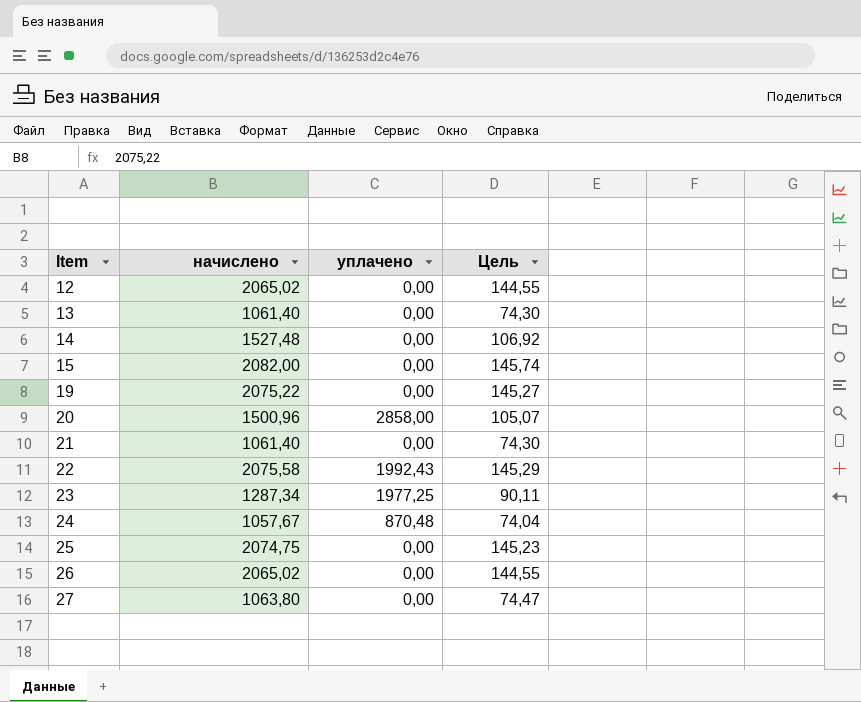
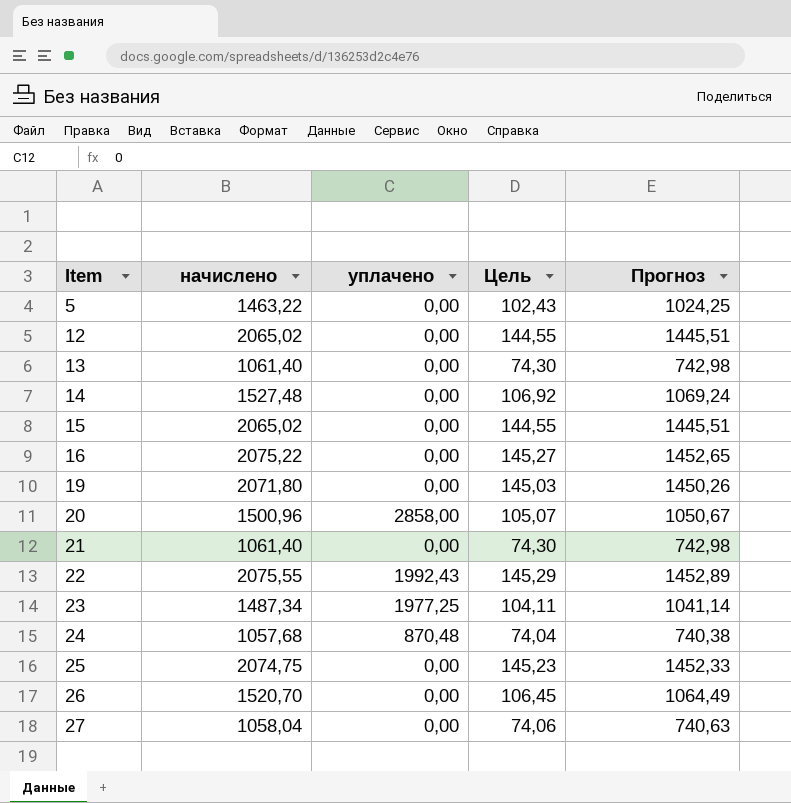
column Прогноз | formula: none -> [начислено] * 0,7
row 5: none -> 1463,22 | 0,00 | 102,43 | 1024,25
15 | начислено: 2082,00 -> 2065,02
15 | Цель: 145,74 -> 144,55
row 16: none -> 2075,22 | 0,00 | 145,27 | 1452,65
19 | начислено: 2075,22 -> 2071,80
19 | Цель: 145,27 -> 145,03
22 | начислено: 2075,58 -> 2075,55
23 | начислено: 1287,34 -> 1487,34
23 | Цель: 90,11 -> 104,11
24 | начислено: 1057,67 -> 1057,68
26 | начислено: 2065,02 -> 1520,70
26 | Цель: 144,55 -> 106,45
27 | начислено: 1063,80 -> 1058,04
27 | Цель: 74,47 -> 74,06

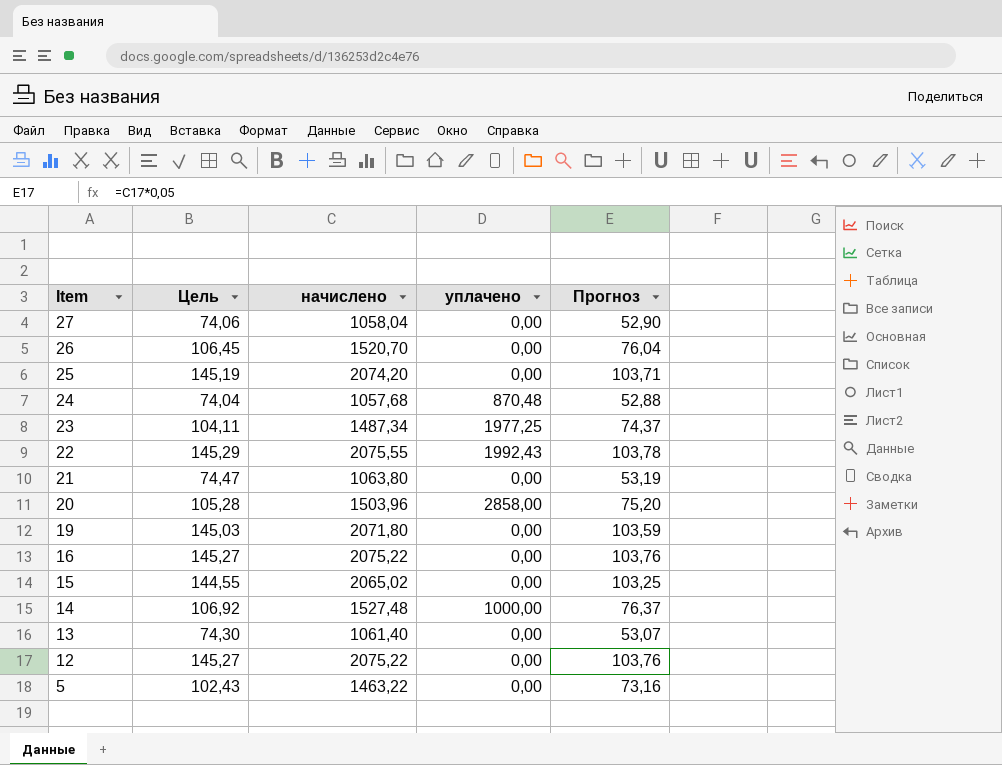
row order: Item ascending -> Item descending
column Цель | position: 4 -> 2
column Прогноз | formula: [начислено] * 0,7 -> [начислено] * 0,05
25 | Цель: 145,23 -> 145,19
25 | начислено: 2074,75 -> 2074,20
21 | Цель: 74,30 -> 74,47
21 | начислено: 1061,40 -> 1063,80
20 | Цель: 105,07 -> 105,28
20 | начислено: 1500,96 -> 1503,96
14 | уплачено: 0,00 -> 1000,00
12 | Цель: 144,55 -> 145,27
12 | начислено: 2065,02 -> 2075,22

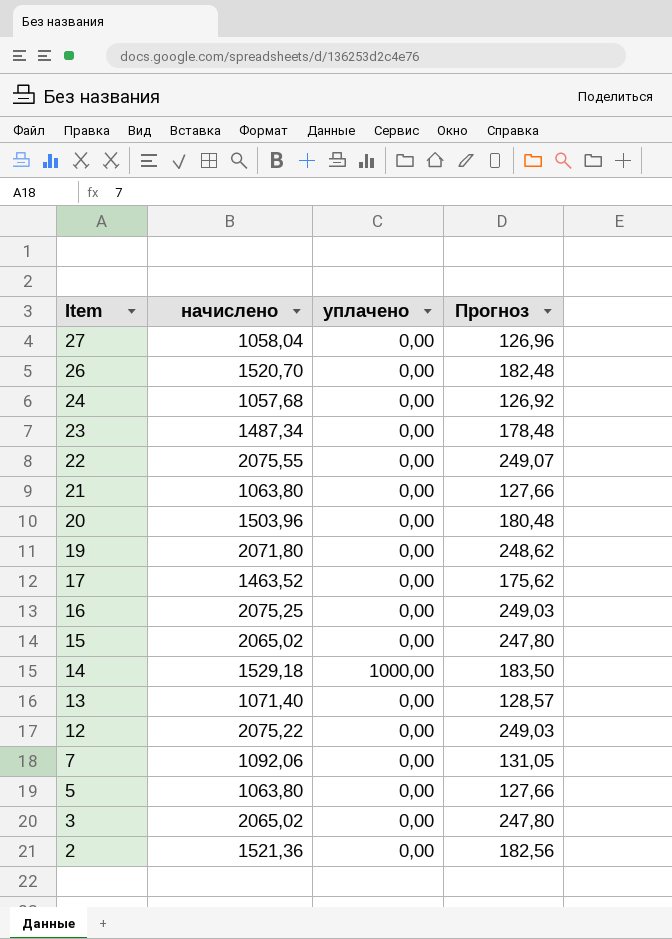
column Цель | formula: [начислено] * 0,07 -> none
column Прогноз | formula: [начислено] * 0,05 -> [начислено] * 0,12
row 25: 145,19 | 2074,20 | 0,00 | 103,71 -> none
24 | уплачено: 870,48 -> 0,00
23 | уплачено: 1977,25 -> 0,00
22 | уплачено: 1992,43 -> 0,00
20 | уплачено: 2858,00 -> 0,00
row 17: none -> 1463,52 | 0,00 | 175,62
16 | начислено: 2075,22 -> 2075,25
14 | начислено: 1527,48 -> 1529,18
13 | начислено: 1061,40 -> 1071,40
row 7: none -> 1092,06 | 0,00 | 131,05
5 | начислено: 1463,22 -> 1063,80
row 3: none -> 2065,02 | 0,00 | 247,80
row 2: none -> 1521,36 | 0,00 | 182,56

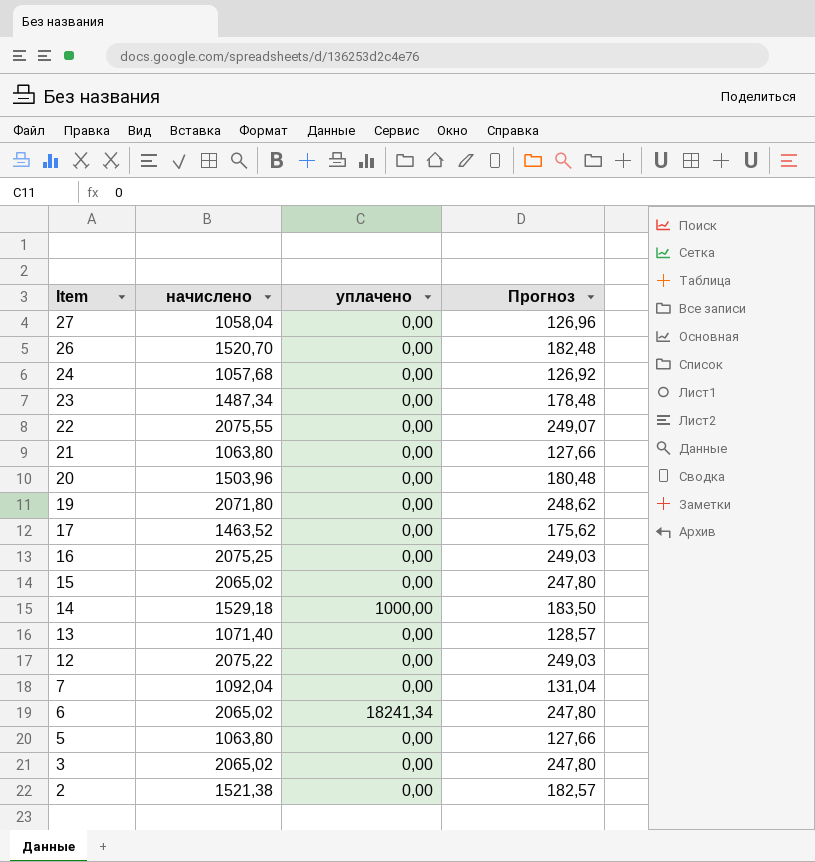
7 | начислено: 1092,06 -> 1092,04
7 | Прогноз: 131,05 -> 131,04
row 6: none -> 2065,02 | 18241,34 | 247,80
2 | начислено: 1521,36 -> 1521,38
2 | Прогноз: 182,56 -> 182,57

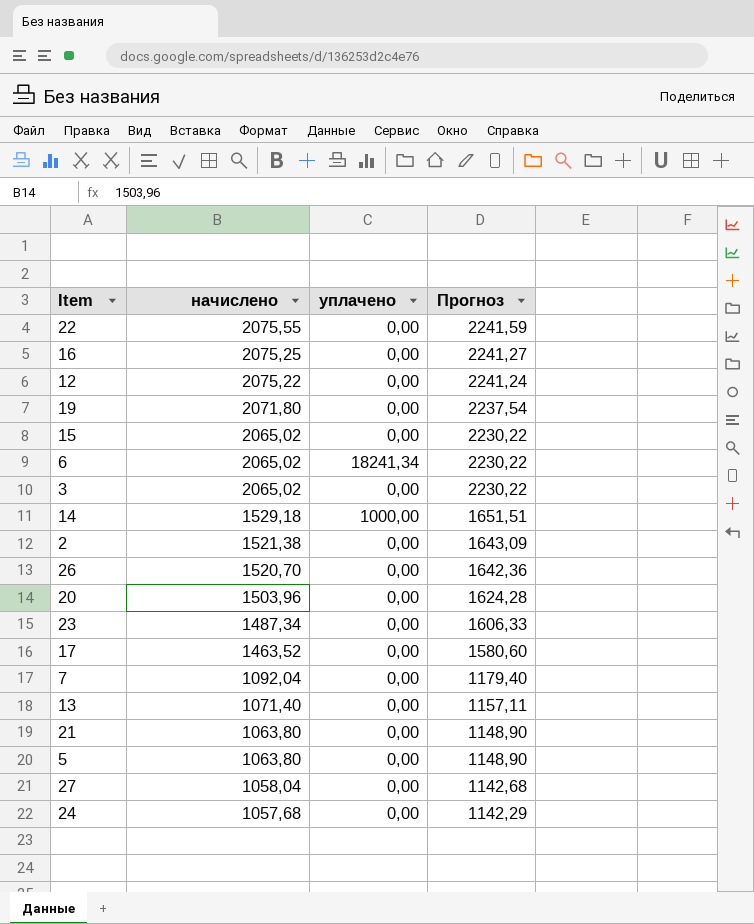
row order: Item descending -> начислено descending
column Прогноз | formula: [начислено] * 0,12 -> [начислено] * 1,08

